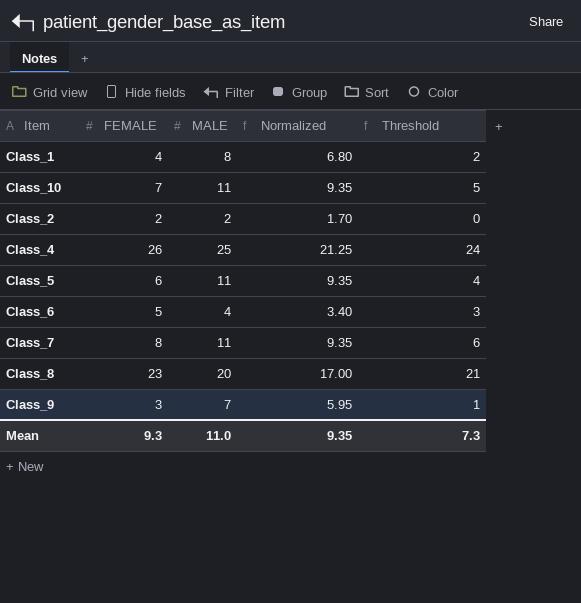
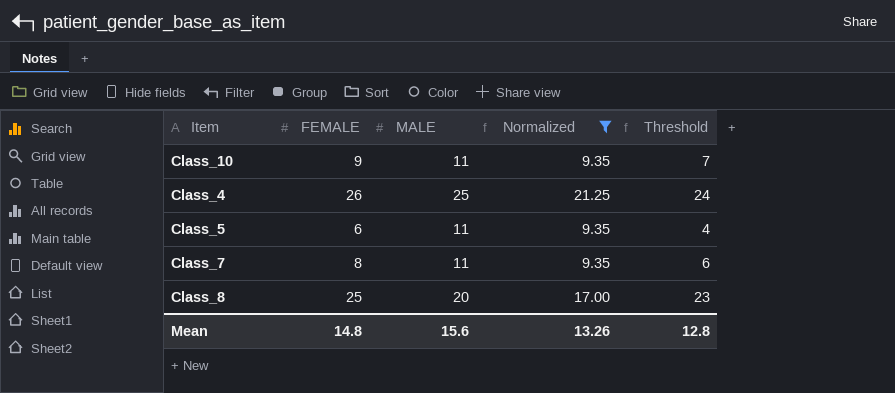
filter: none -> Normalized >= 9.35
Class_10 | FEMALE: 7 -> 9
Class_10 | Threshold: 5 -> 7
Class_8 | FEMALE: 23 -> 25
Class_8 | Threshold: 21 -> 23
Mean | FEMALE: 9.3 -> 14.8
Mean | MALE: 11.0 -> 15.6
Mean | Normalized: 9.35 -> 13.26
Mean | Threshold: 7.3 -> 12.8

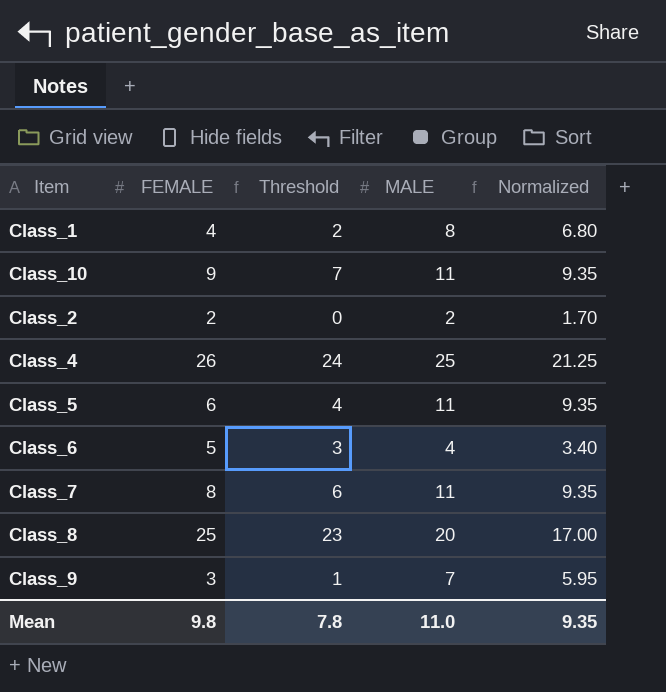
filter: Normalized >= 9.35 -> none
column Threshold | position: 5 -> 3
Mean | FEMALE: 14.8 -> 9.8
Mean | Threshold: 12.8 -> 7.8
Mean | MALE: 15.6 -> 11.0
Mean | Normalized: 13.26 -> 9.35

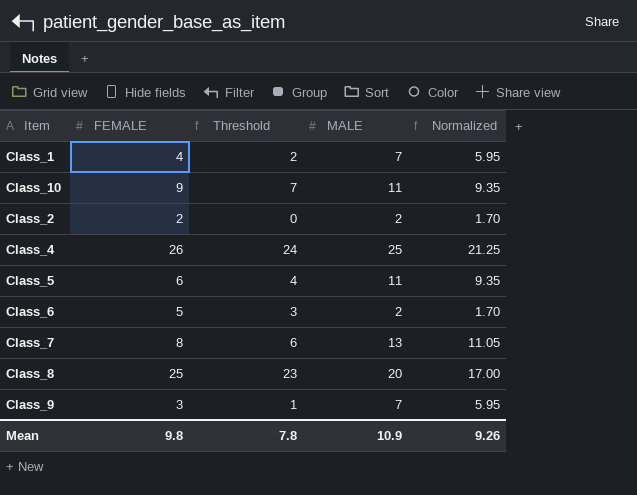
Class_1 | MALE: 8 -> 7
Class_1 | Normalized: 6.80 -> 5.95
Class_6 | MALE: 4 -> 2
Class_6 | Normalized: 3.40 -> 1.70
Class_7 | MALE: 11 -> 13
Class_7 | Normalized: 9.35 -> 11.05
Mean | MALE: 11.0 -> 10.9
Mean | Normalized: 9.35 -> 9.26

